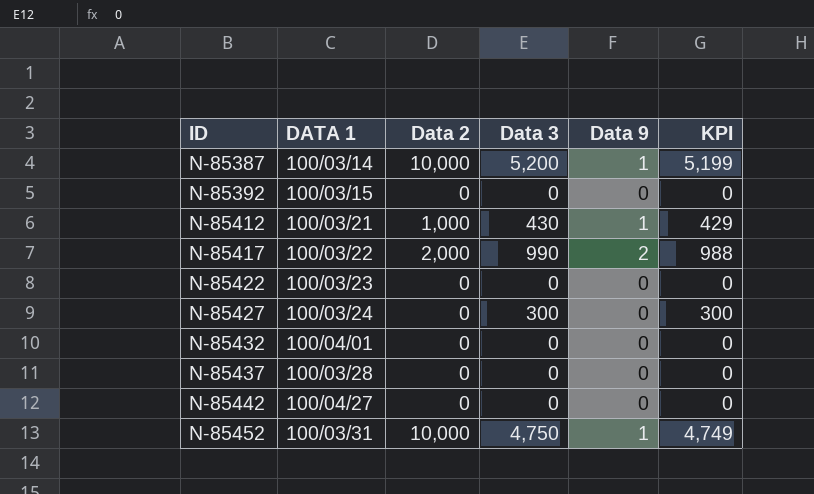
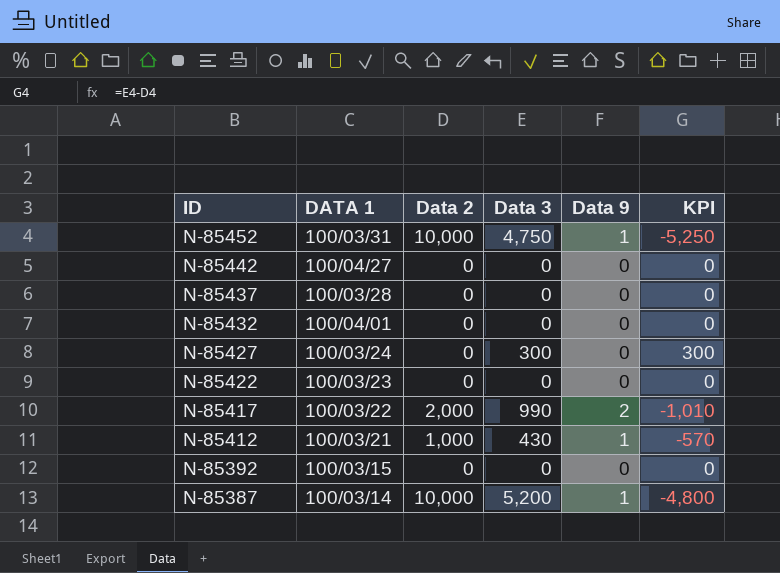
row order: ID ascending -> ID descending
column KPI | formula: [Data 3] - [Data 9] -> [Data 3] - [Data 2]

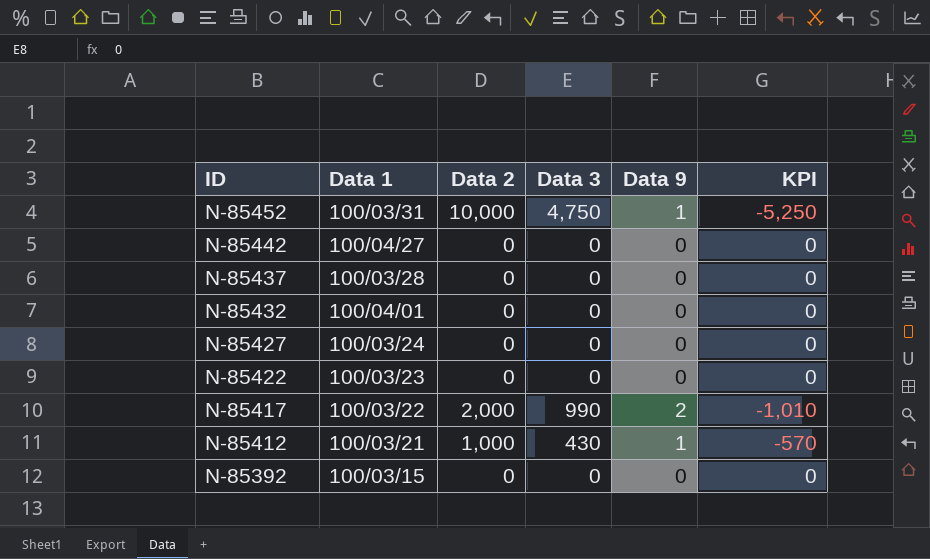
column name: DATA 1 -> Data 1
row N-85387: 100/03/14 | 10,000 | 5,200 | 1 | -4,800 -> none
N-85427 | Data 3: 300 -> 0
N-85427 | KPI: 300 -> 0

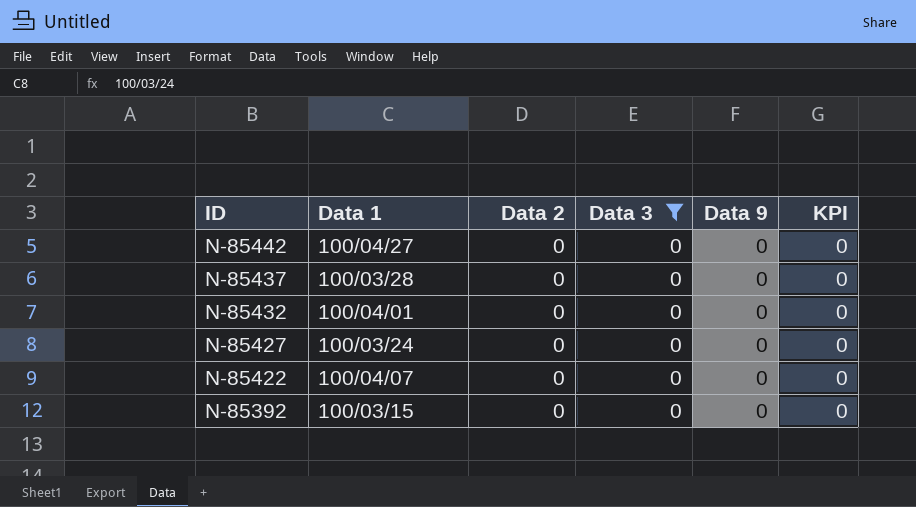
filter: none -> Data 3 = 0
N-85422 | Data 1: 100/03/23 -> 100/04/07

